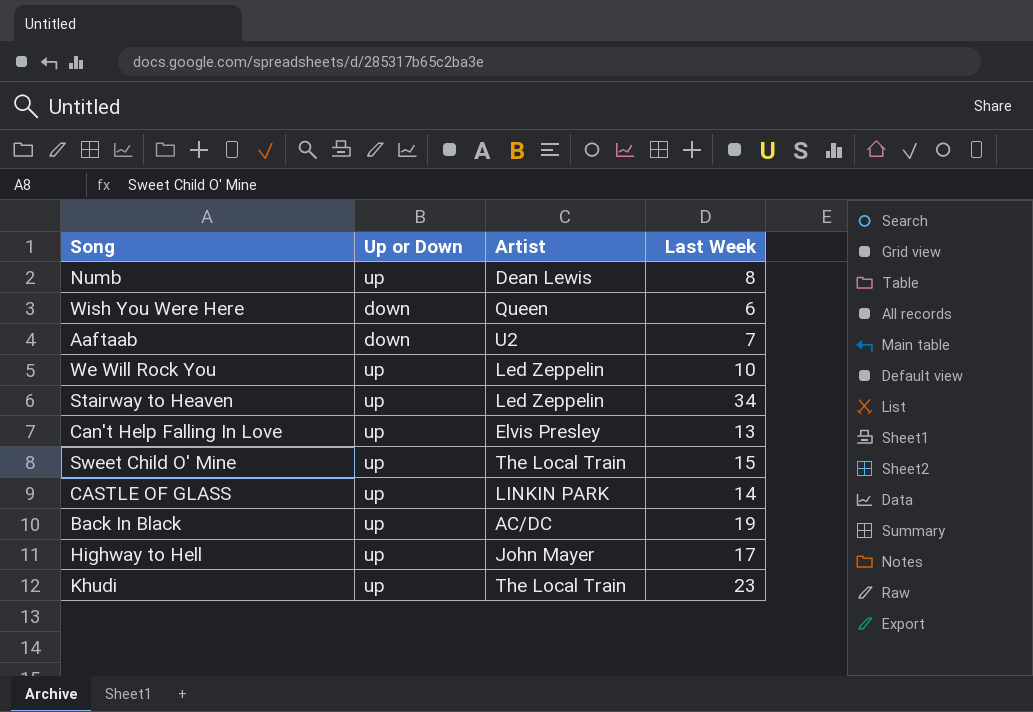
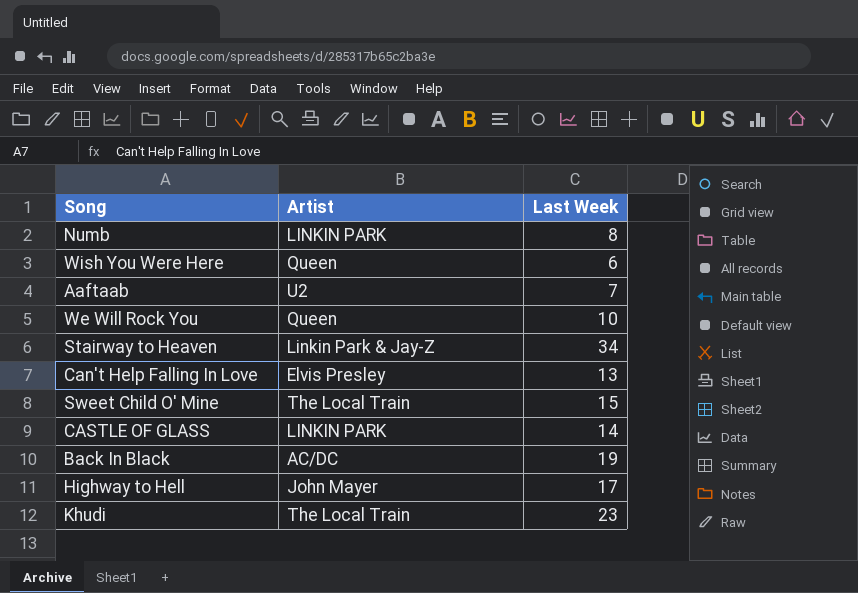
column Up or Down | position: 2 -> none
Numb | Artist: Dean Lewis -> LINKIN PARK
We Will Rock You | Artist: Led Zeppelin -> Queen
Stairway to Heaven | Artist: Led Zeppelin -> Linkin Park & Jay-Z

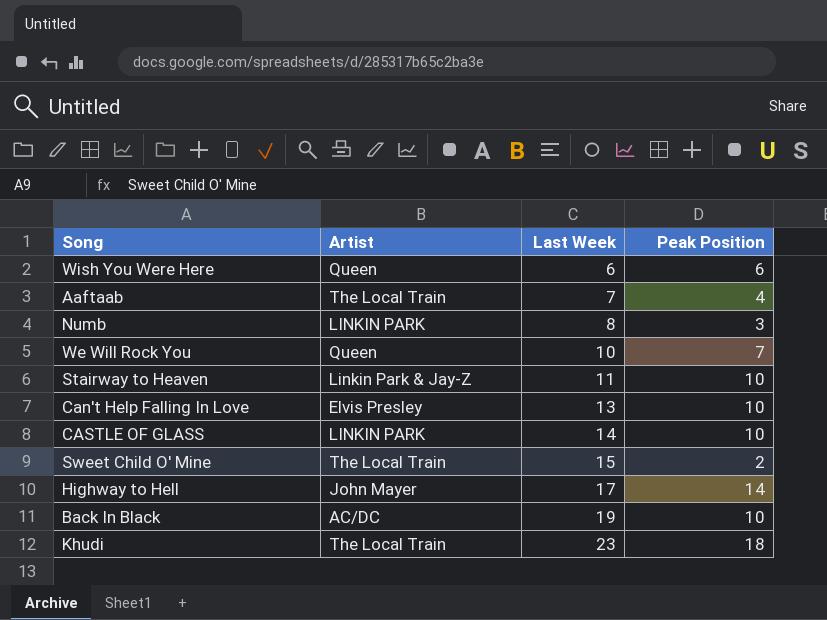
row order: none -> Last Week ascending
column Peak Position | position: none -> 4
Aaftaab | Artist: U2 -> The Local Train
Stairway to Heaven | Last Week: 34 -> 11

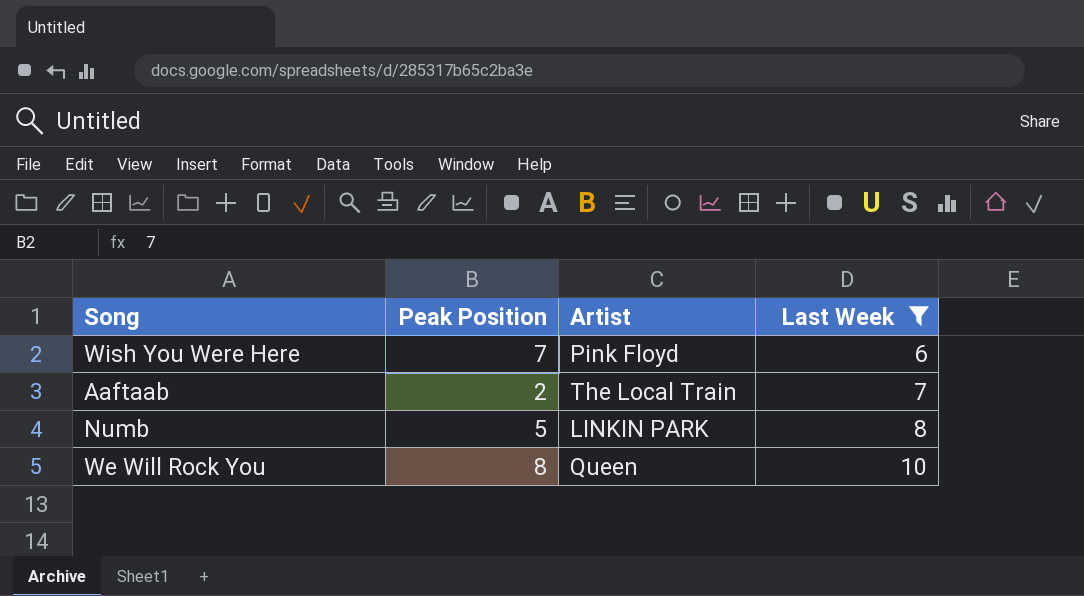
filter: none -> Last Week <= 10
column Peak Position | position: 4 -> 2
Wish You Were Here | Peak Position: 6 -> 7
Wish You Were Here | Artist: Queen -> Pink Floyd
Aaftaab | Peak Position: 4 -> 2
Numb | Peak Position: 3 -> 5
We Will Rock You | Peak Position: 7 -> 8

